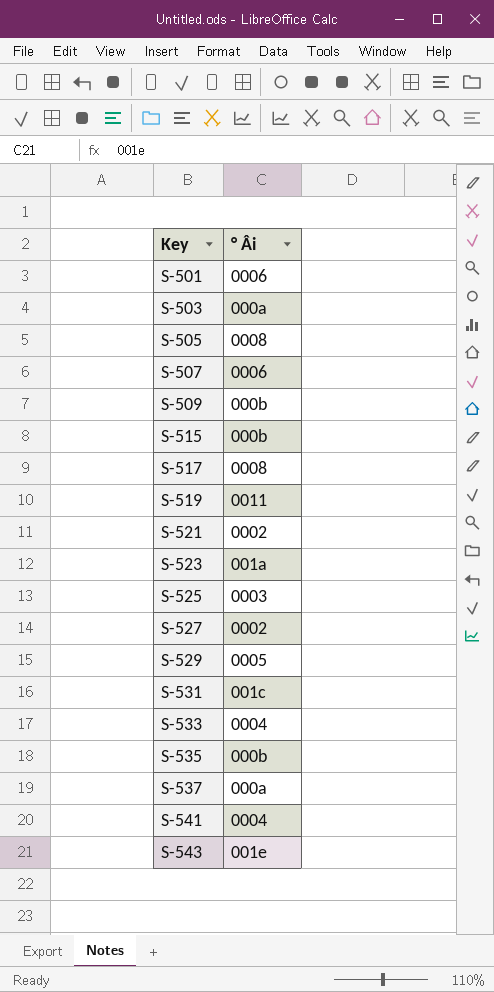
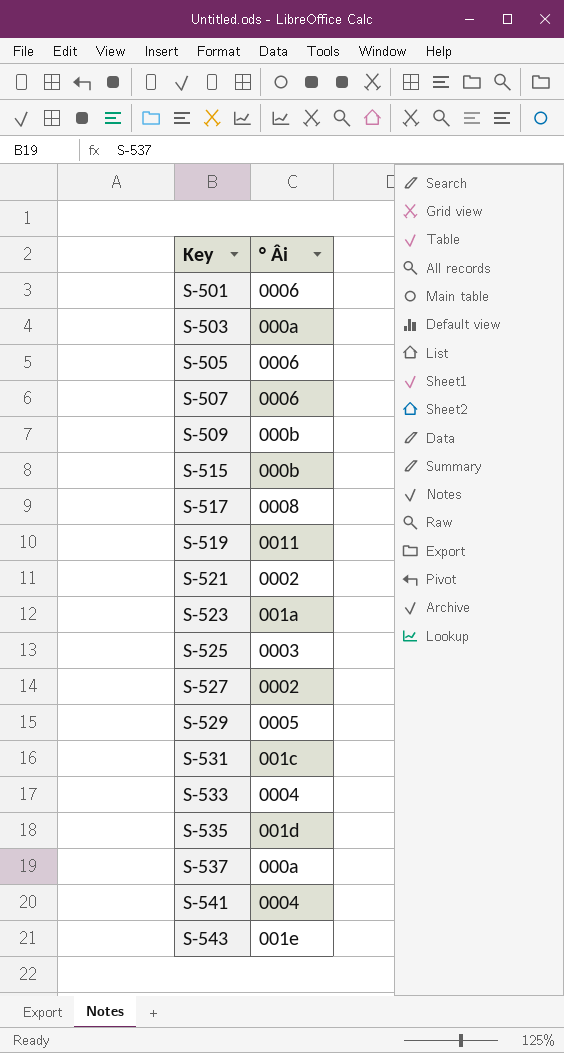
S-505 | ° Âi: 0008 -> 0006
S-535 | ° Âi: 000b -> 001d

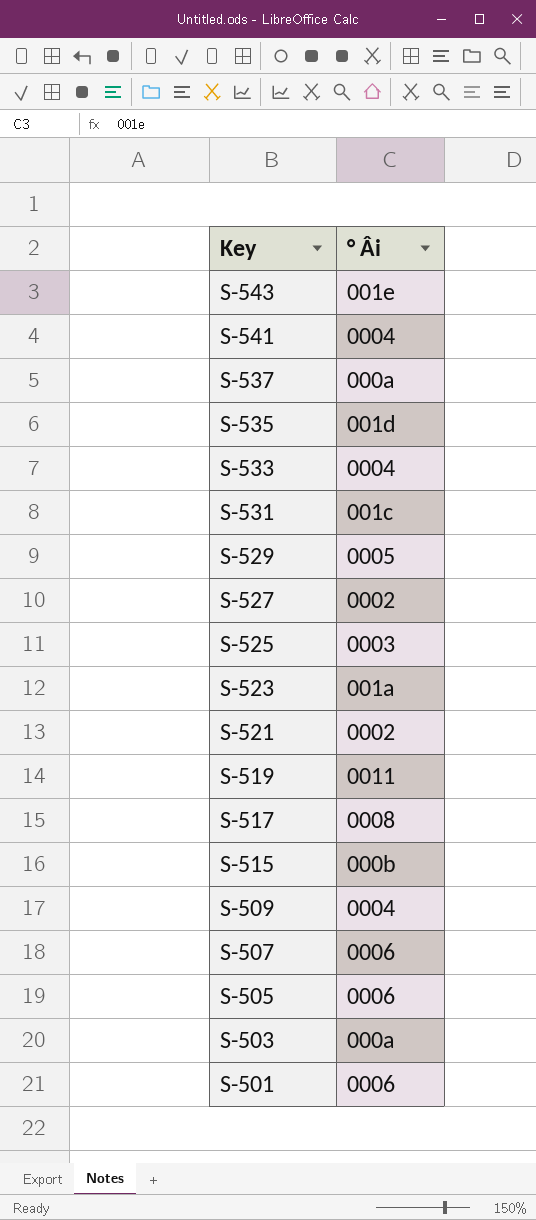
row order: Key ascending -> Key descending
S-509 | ° Âi: 000b -> 0004

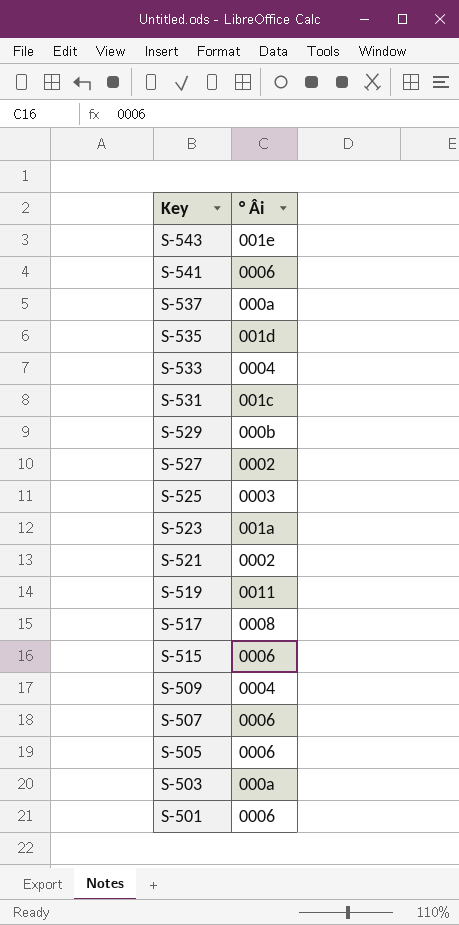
S-541 | ° Âi: 0004 -> 0006
S-529 | ° Âi: 0005 -> 000b
S-515 | ° Âi: 000b -> 0006

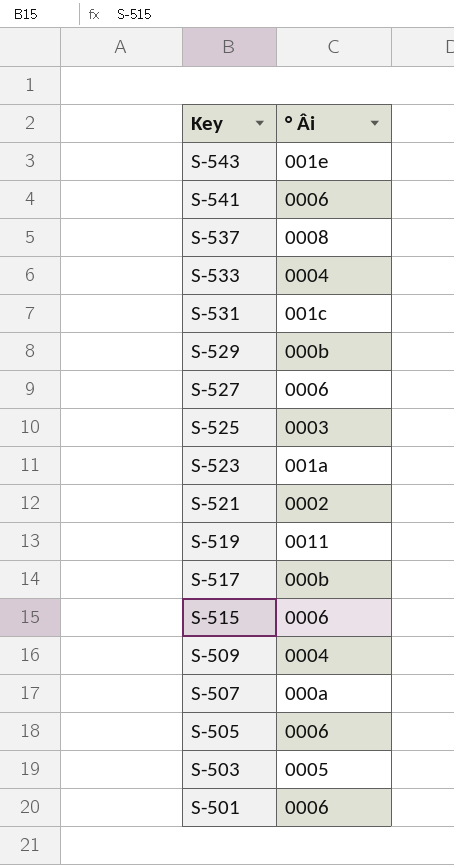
row S-535: 001d -> none
S-537 | ° Âi: 000a -> 0008
S-527 | ° Âi: 0002 -> 0006
S-517 | ° Âi: 0008 -> 000b
S-507 | ° Âi: 0006 -> 000a
S-503 | ° Âi: 000a -> 0005

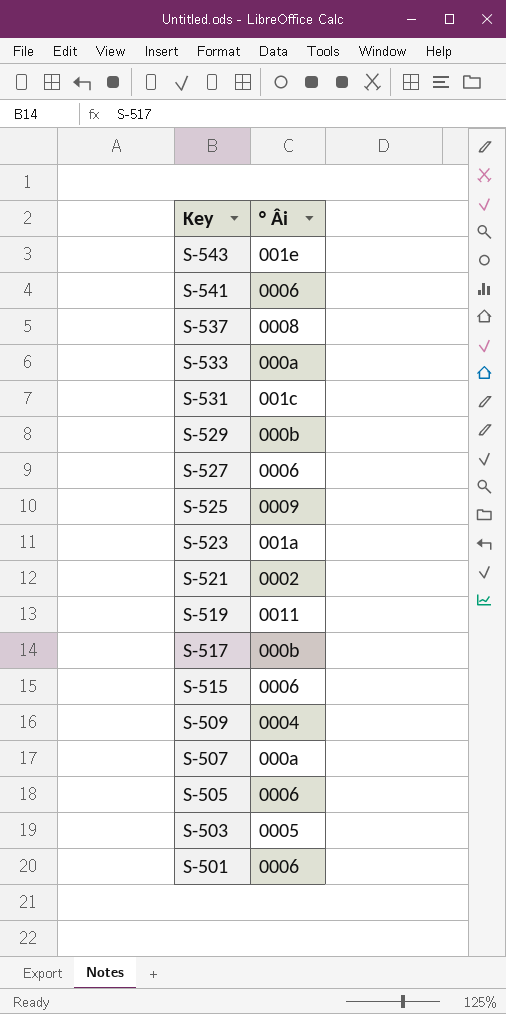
S-533 | ° Âi: 0004 -> 000a
S-525 | ° Âi: 0003 -> 0009

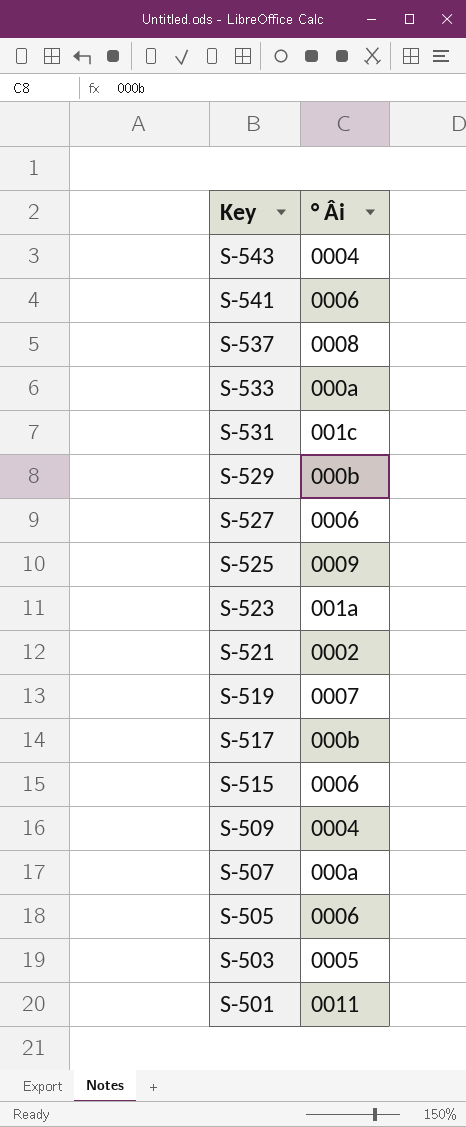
S-543 | ° Âi: 001e -> 0004
S-519 | ° Âi: 0011 -> 0007
S-501 | ° Âi: 0006 -> 0011

